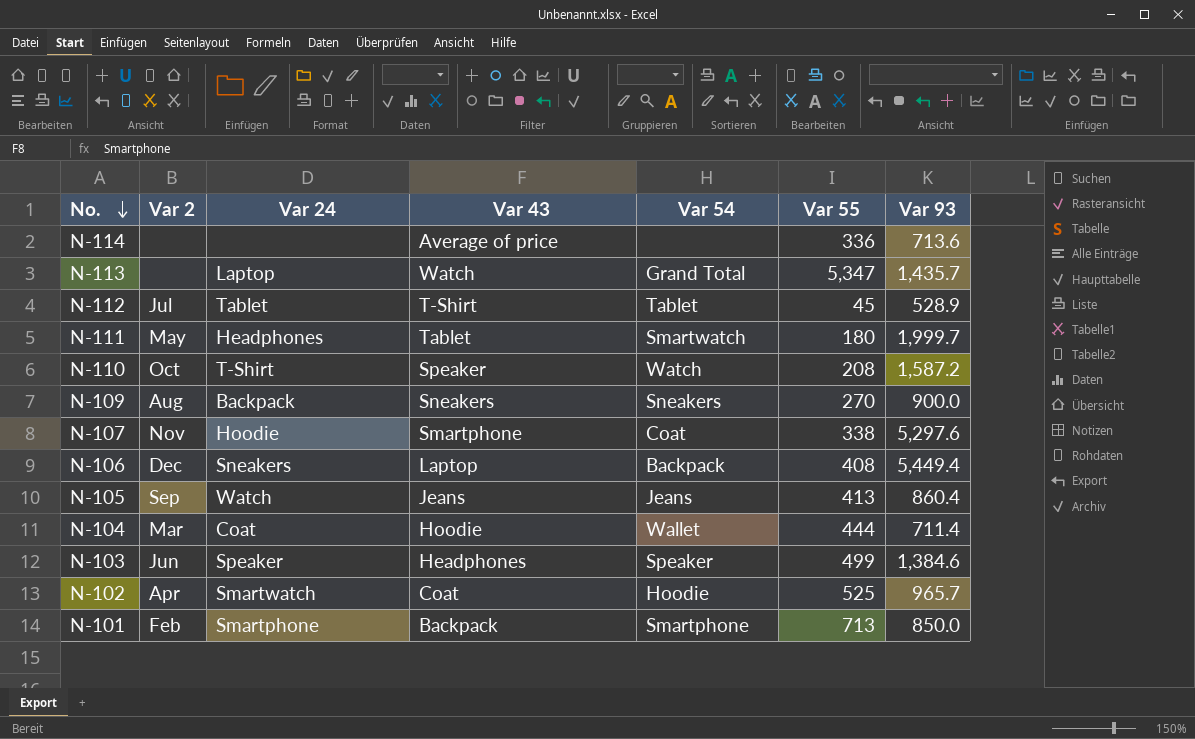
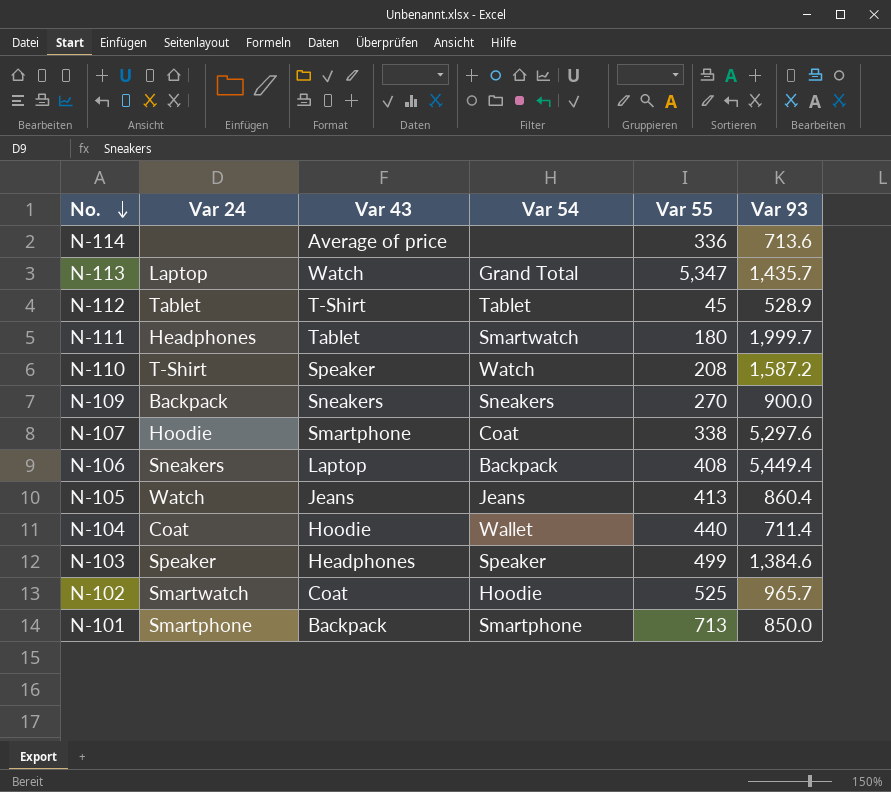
column Var 2 | position: 2 -> none
N-104 | Var 55: 444 -> 440

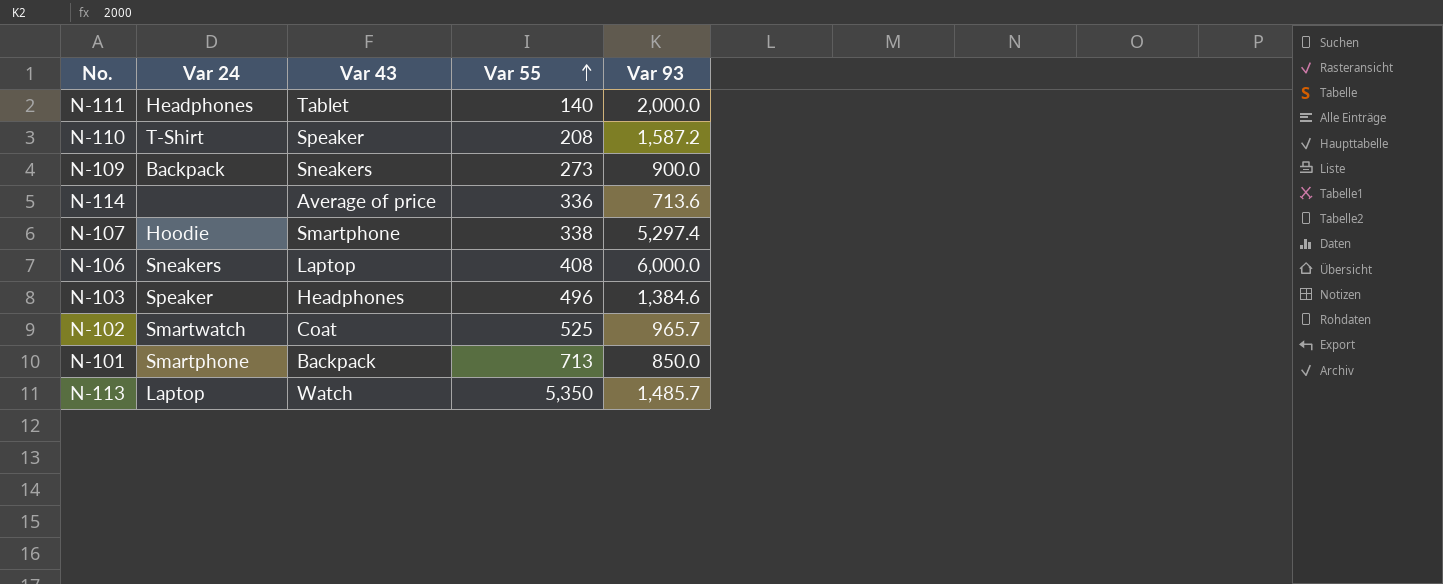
row order: No. descending -> Var 55 ascending
column Var 54 | position: 4 -> none
row N-112: Tablet | T-Shirt | Tablet | 45 | 528.9 -> none
row N-105: Watch | Jeans | Jeans | 413 | 860.4 -> none
row N-104: Coat | Hoodie | Wallet | 440 | 711.4 -> none
N-111 | Var 55: 180 -> 140
N-111 | Var 93: 1,999.7 -> 2,000.0
N-109 | Var 55: 270 -> 273
N-107 | Var 93: 5,297.6 -> 5,297.4
N-106 | Var 93: 5,449.4 -> 6,000.0
N-103 | Var 55: 499 -> 496
N-113 | Var 55: 5,347 -> 5,350
N-113 | Var 93: 1,435.7 -> 1,485.7

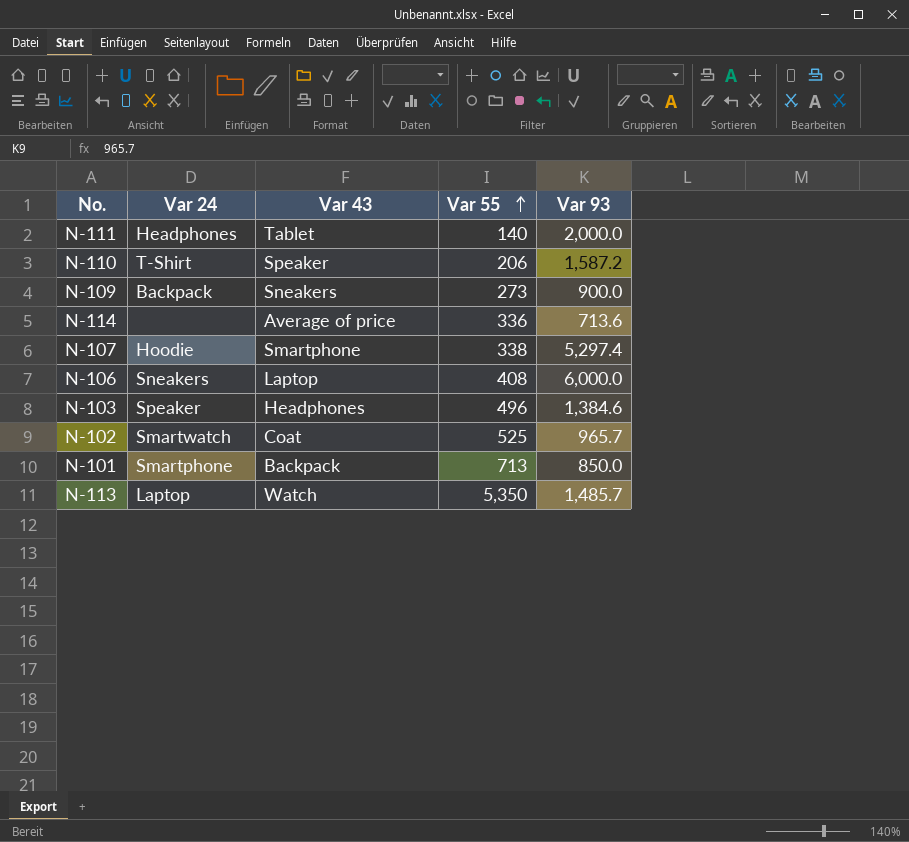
N-110 | Var 55: 208 -> 206

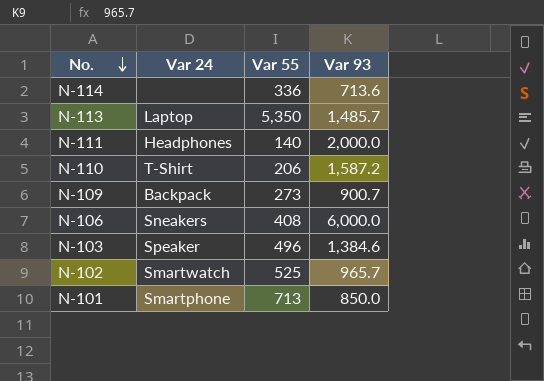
row order: Var 55 ascending -> No. descending
column Var 43 | position: 3 -> none
row N-107: Hoodie | Smartphone | 338 | 5,297.4 -> none
N-109 | Var 93: 900.0 -> 900.7

